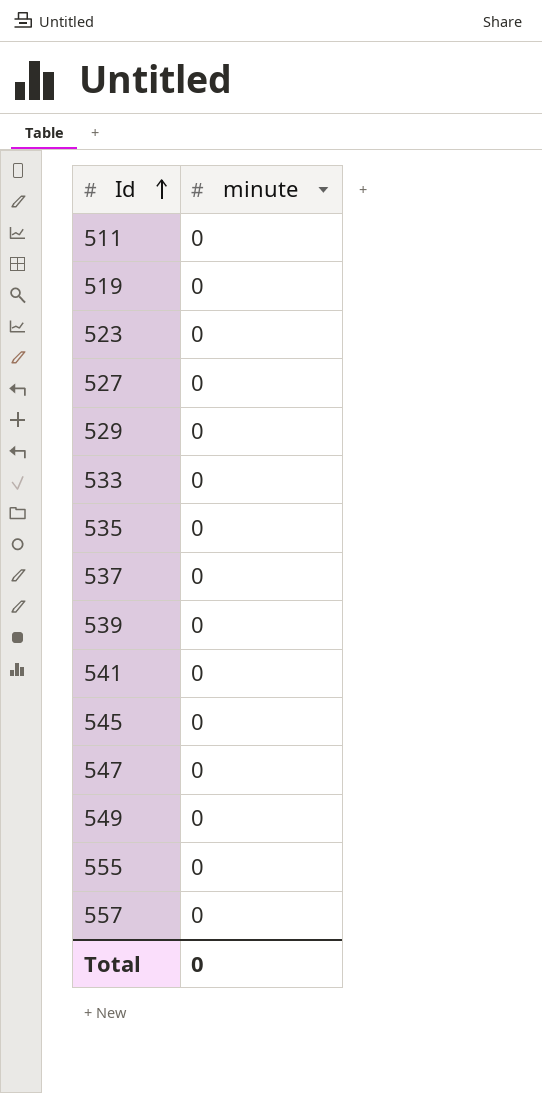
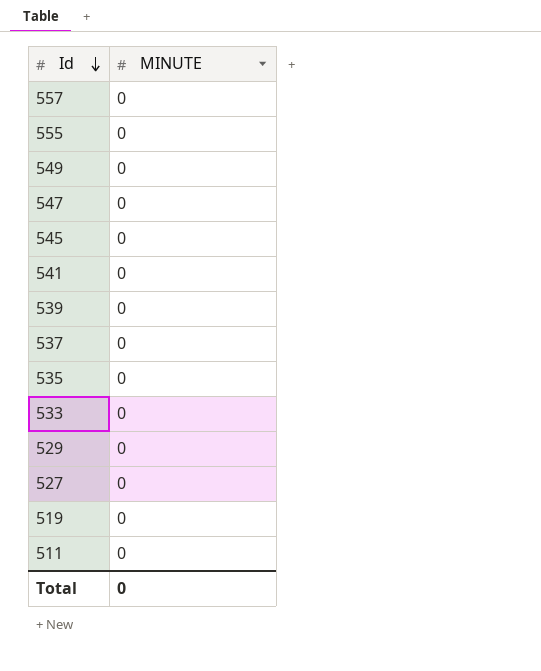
row order: Id ascending -> Id descending
column name: minute -> MINUTE
row 523: 0 -> none

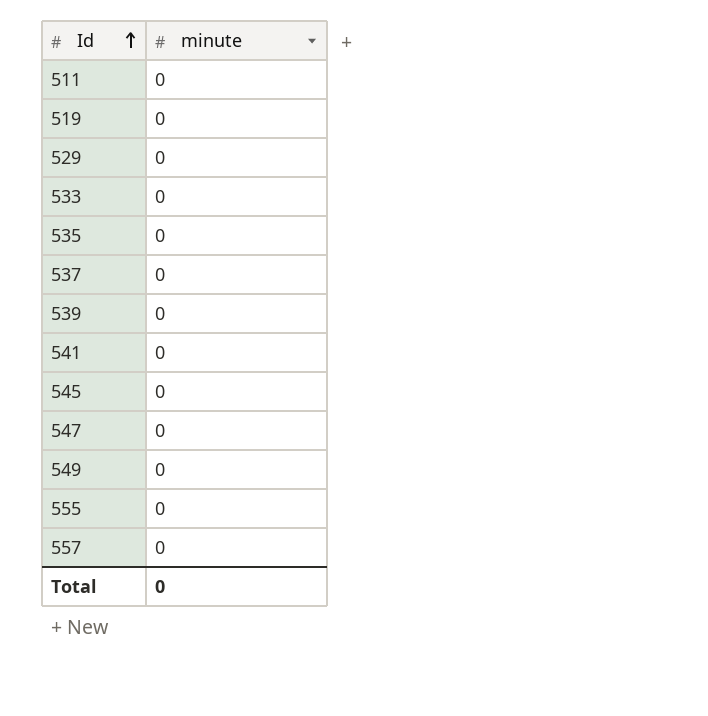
row order: Id descending -> Id ascending
column name: MINUTE -> minute
row 527: 0 -> none

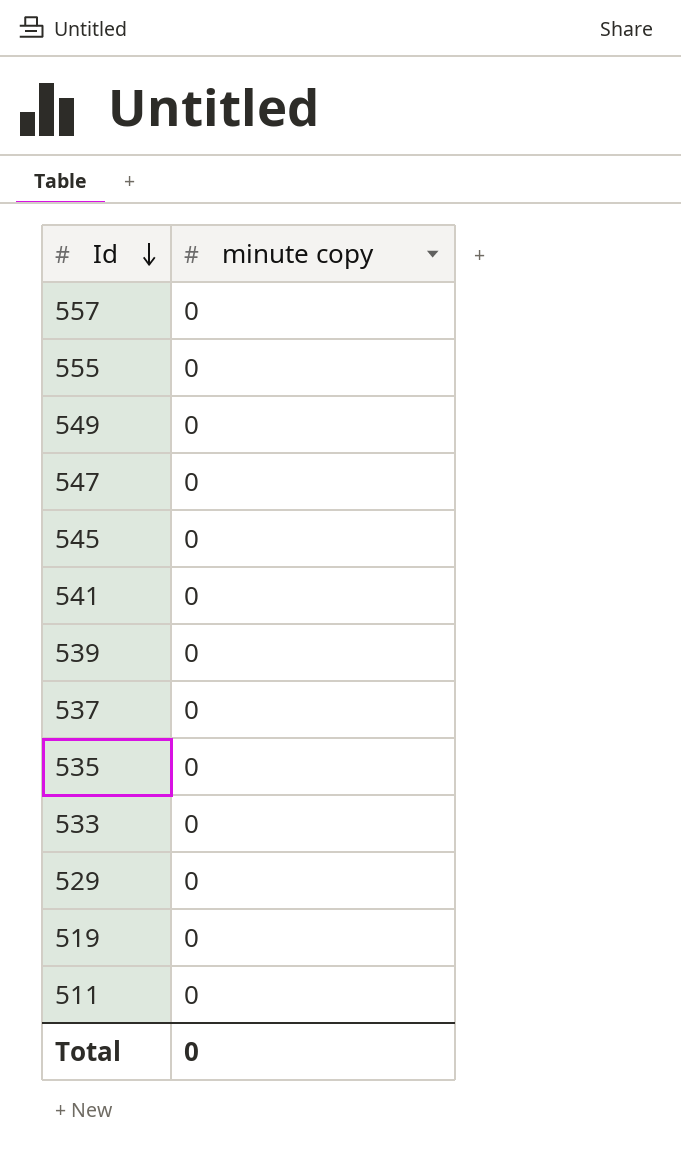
row order: Id ascending -> Id descending
column name: minute -> minute copy

